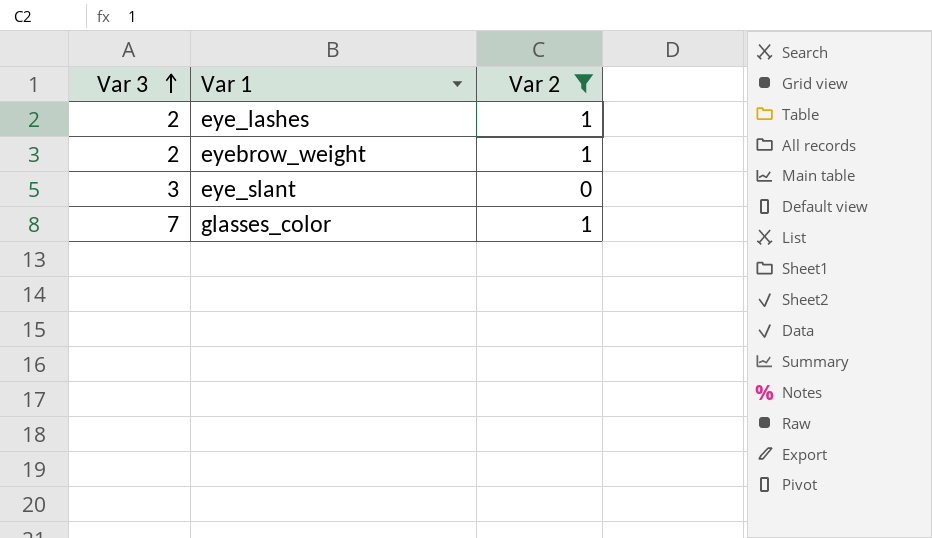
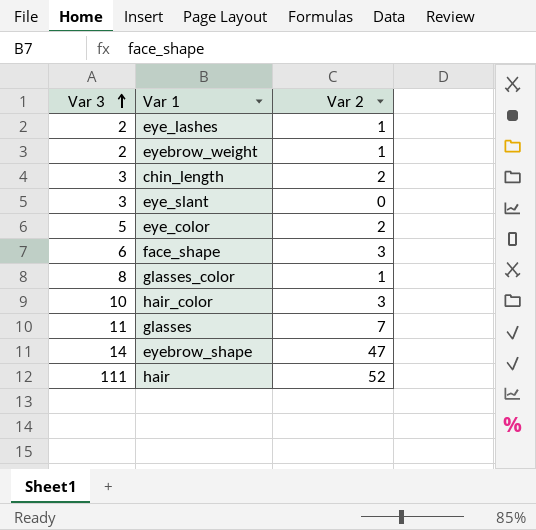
filter: Var 2 <= 1 -> none
glasses_color | Var 3: 7 -> 8

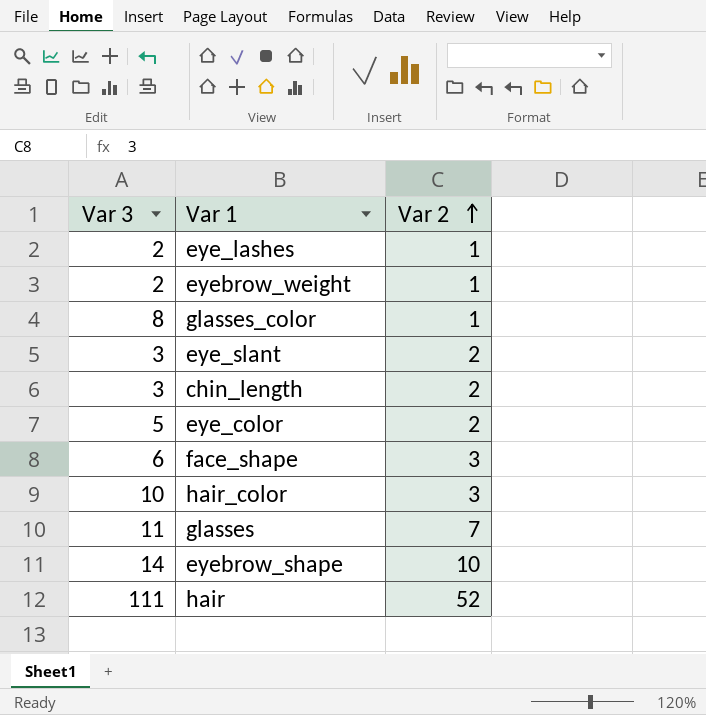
row order: Var 3 ascending -> Var 2 ascending
eye_slant | Var 2: 0 -> 2
eyebrow_shape | Var 2: 47 -> 10

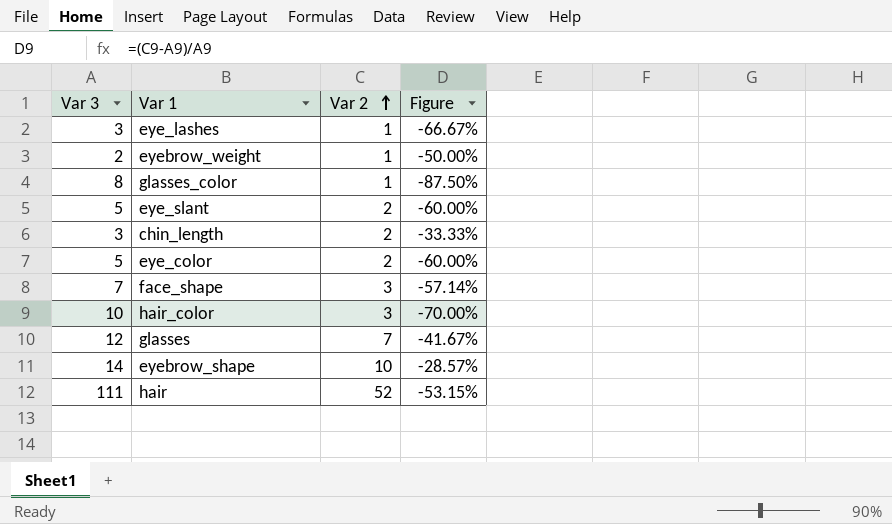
column Figure | formula: none -> ([Var 2] - [Var 3]) / [Var 3]
eye_lashes | Var 3: 2 -> 3
eye_slant | Var 3: 3 -> 5
face_shape | Var 3: 6 -> 7
glasses | Var 3: 11 -> 12

